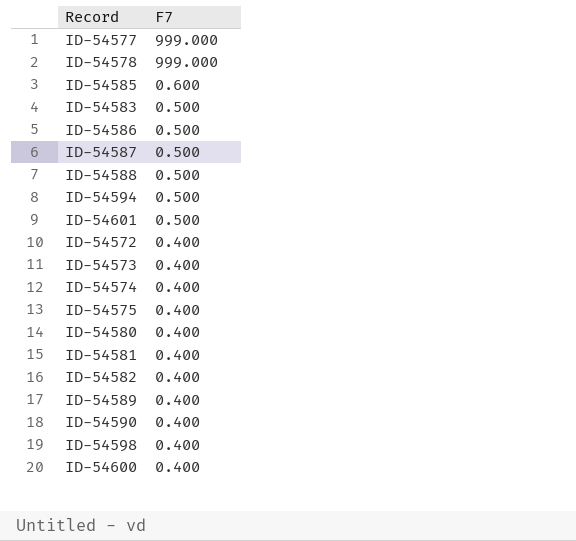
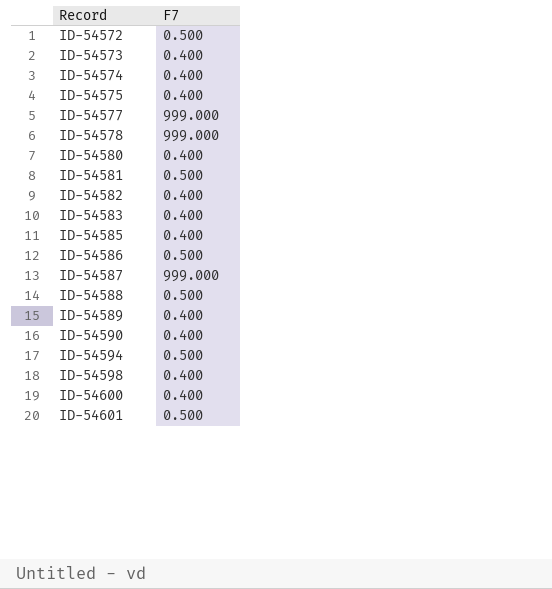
row order: F7 descending -> Record ascending
ID-54572 | F7: 0.400 -> 0.500
ID-54581 | F7: 0.400 -> 0.500
ID-54583 | F7: 0.500 -> 0.400
ID-54585 | F7: 0.600 -> 0.400
ID-54587 | F7: 0.500 -> 999.000

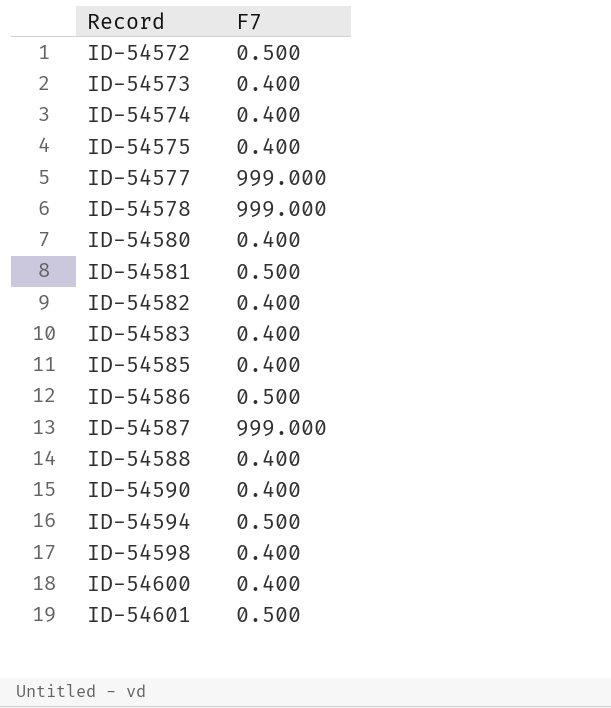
row ID-54589: 0.400 -> none
ID-54588 | F7: 0.500 -> 0.400

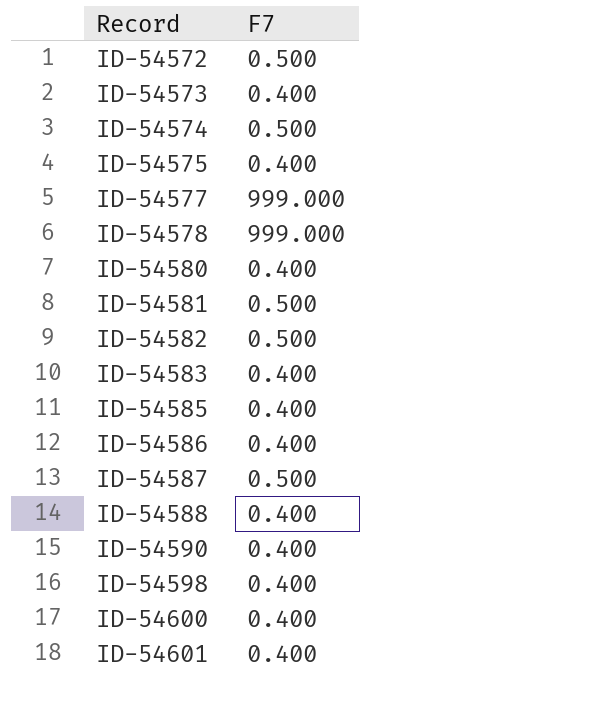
row ID-54594: 0.500 -> none
ID-54574 | F7: 0.400 -> 0.500
ID-54582 | F7: 0.400 -> 0.500
ID-54586 | F7: 0.500 -> 0.400
ID-54587 | F7: 999.000 -> 0.500
ID-54601 | F7: 0.500 -> 0.400

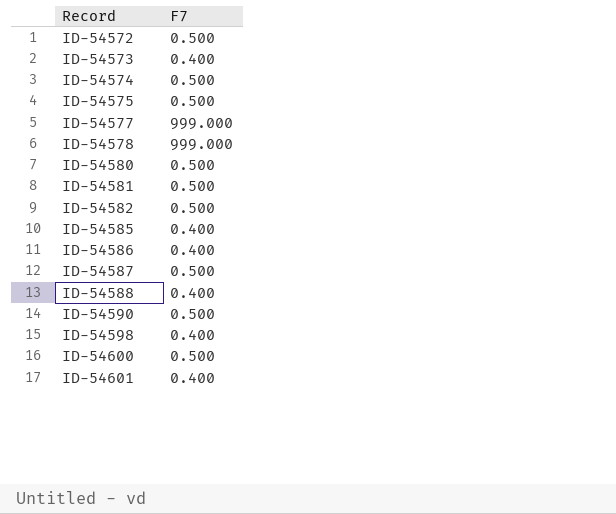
row ID-54583: 0.400 -> none
ID-54575 | F7: 0.400 -> 0.500
ID-54580 | F7: 0.400 -> 0.500
ID-54590 | F7: 0.400 -> 0.500
ID-54600 | F7: 0.400 -> 0.500

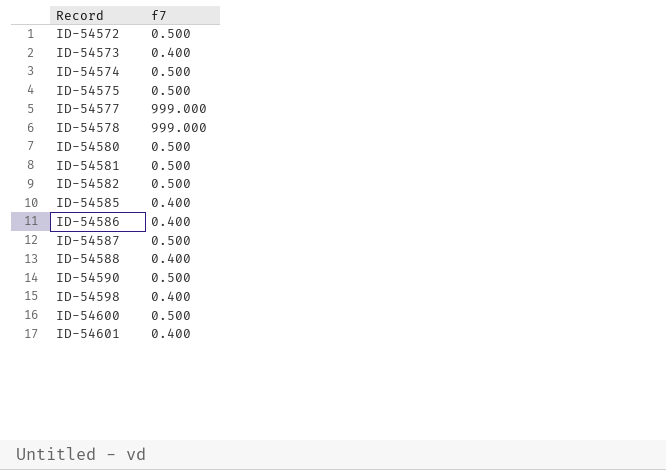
column name: F7 -> f7

